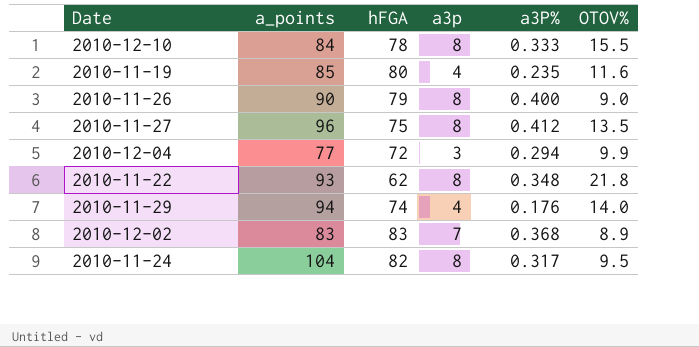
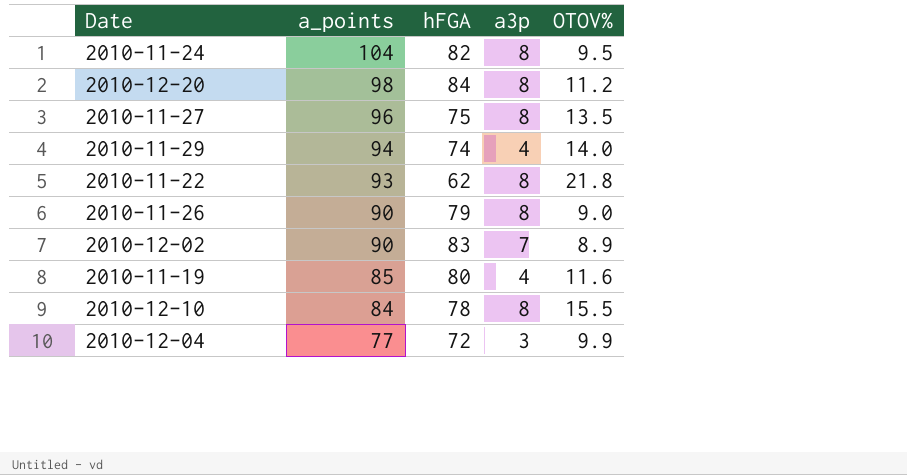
row order: none -> a_points descending
column a3P% | position: 5 -> none
row 2010-12-20: none -> 98 | 84 | 8 | 11.2
2010-12-02 | a_points: 83 -> 90

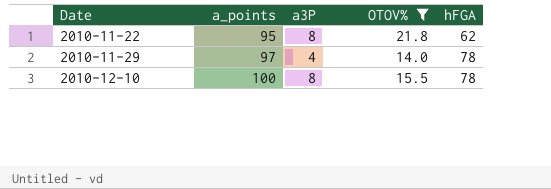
filter: none -> OTOV% >= 14.0
row order: a_points descending -> Date ascending
column name: a3p -> a3P
column hFGA | position: 3 -> 5
2010-11-22 | a_points: 93 -> 95
2010-11-29 | a_points: 94 -> 97
2010-11-29 | hFGA: 74 -> 78
2010-12-10 | a_points: 84 -> 100

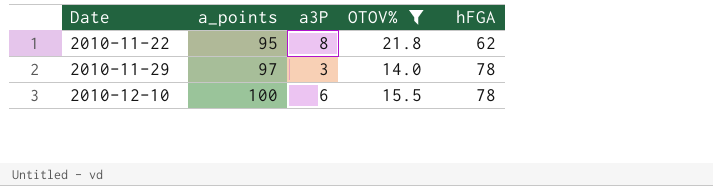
2010-11-29 | a3P: 4 -> 3
2010-12-10 | a3P: 8 -> 6

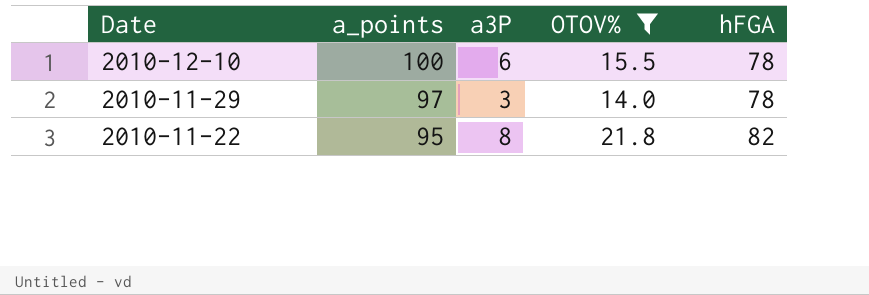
row order: Date ascending -> Date descending
2010-11-22 | hFGA: 62 -> 82

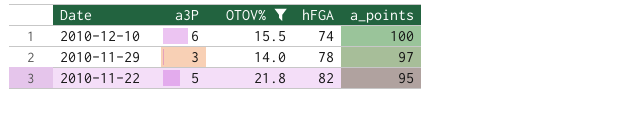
column a_points | position: 2 -> 5
2010-12-10 | hFGA: 78 -> 74
2010-11-22 | a3P: 8 -> 5

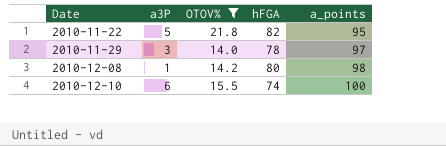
row order: Date descending -> Date ascending
row 2010-12-08: none -> 1 | 14.2 | 80 | 98

